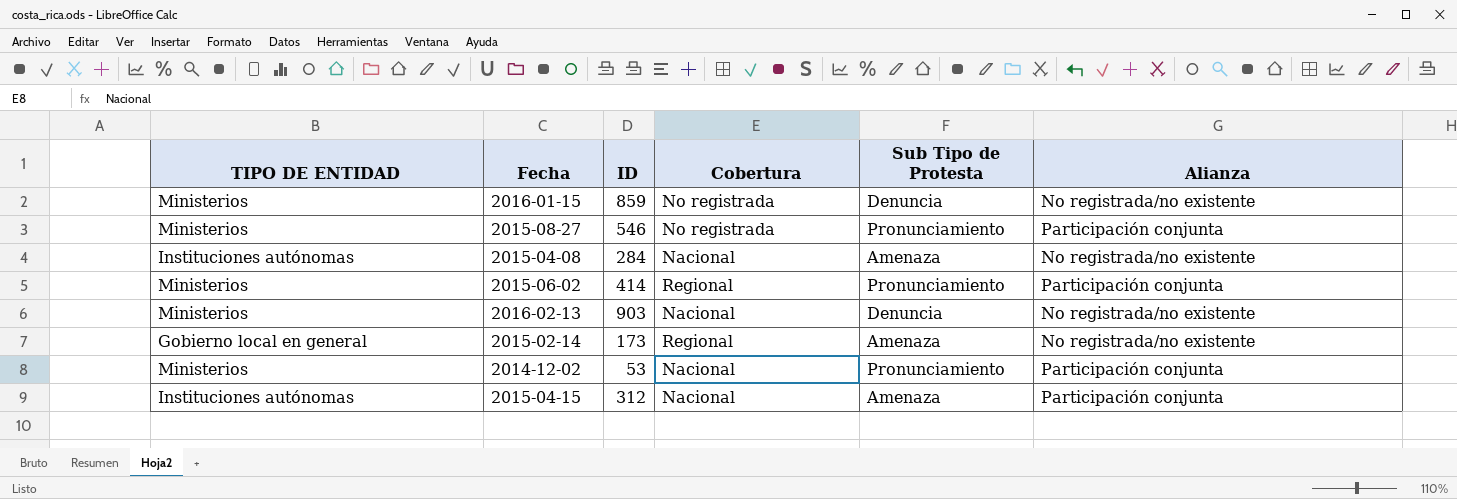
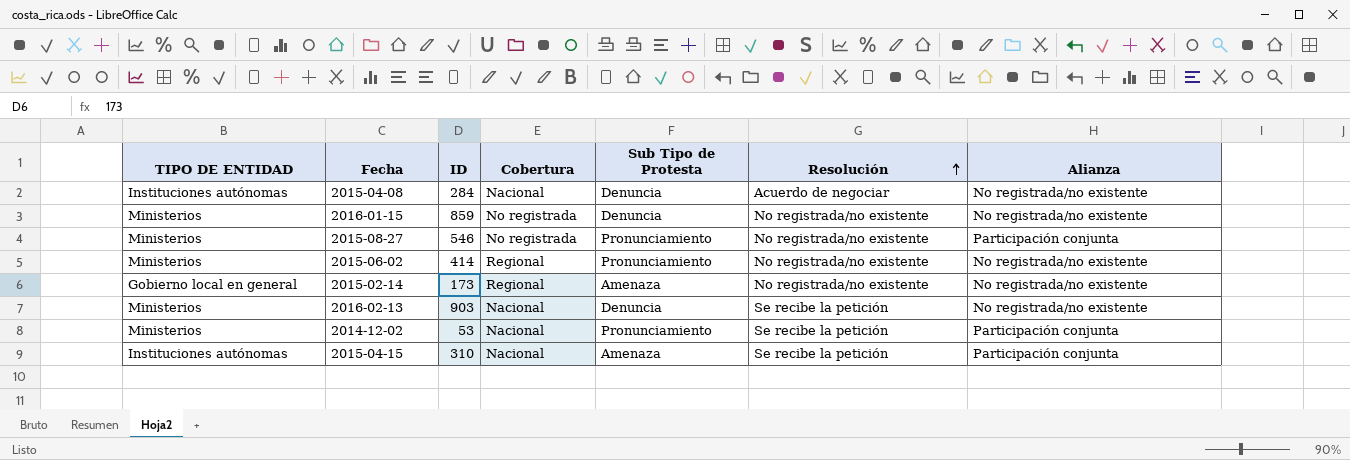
row order: none -> Resolución ascending
column Resolución | position: none -> 6
2015-04-08 | Sub Tipo de Protesta: Amenaza -> Denuncia
2015-06-02 | Alianza: Participación conjunta -> No registrada/no existente
2015-04-15 | ID: 312 -> 310

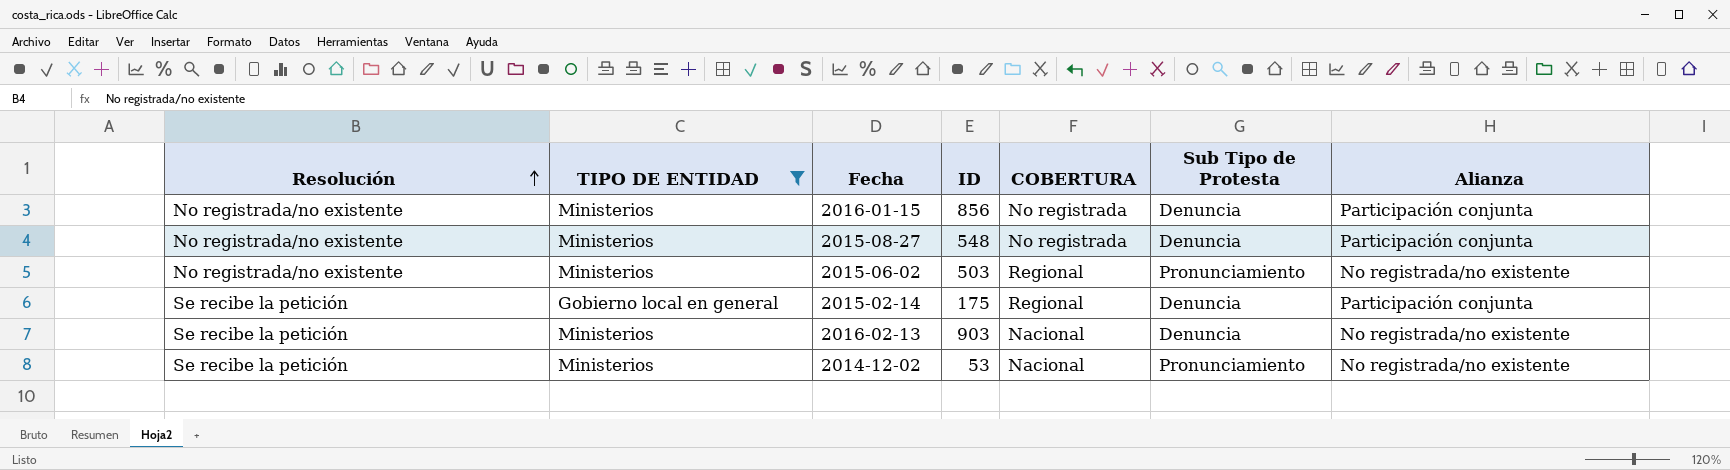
filter: none -> TIPO DE ENTIDAD != Instituciones autónomas
column Resolución | position: 6 -> 1
column name: Cobertura -> COBERTURA
2016-01-15 | ID: 859 -> 856
2016-01-15 | Alianza: No registrada/no existente -> Participación conjunta
2015-08-27 | ID: 546 -> 548
2015-08-27 | Sub Tipo de Protesta: Pronunciamiento -> Denuncia
2015-06-02 | ID: 414 -> 503
2015-02-14 | Resolución: No registrada/no existente -> Se recibe la petición
2015-02-14 | ID: 173 -> 175
2015-02-14 | Sub Tipo de Protesta: Amenaza -> Denuncia
2015-02-14 | Alianza: No registrada/no existente -> Participación conjunta
2014-12-02 | Alianza: Participación conjunta -> No registrada/no existente

